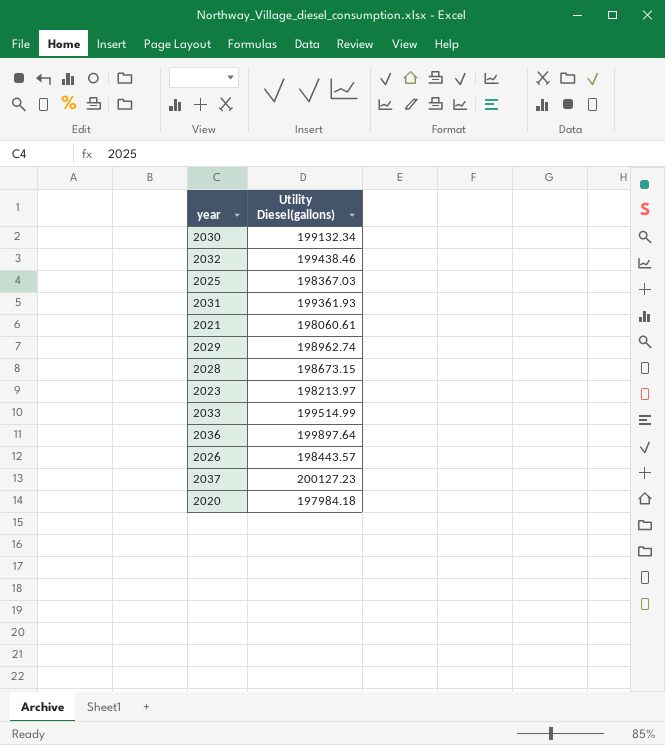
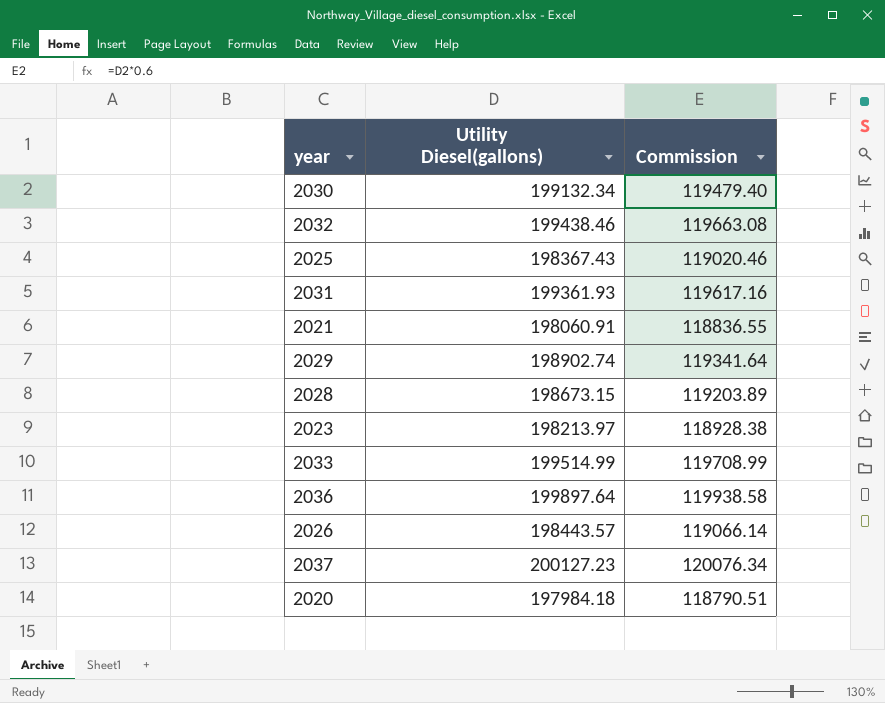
column Commission | formula: none -> [Utility Diesel(gallons)] * 0.6
2025 | Utility Diesel(gallons): 198367.03 -> 198367.43
2021 | Utility Diesel(gallons): 198060.61 -> 198060.91
2029 | Utility Diesel(gallons): 198962.74 -> 198902.74

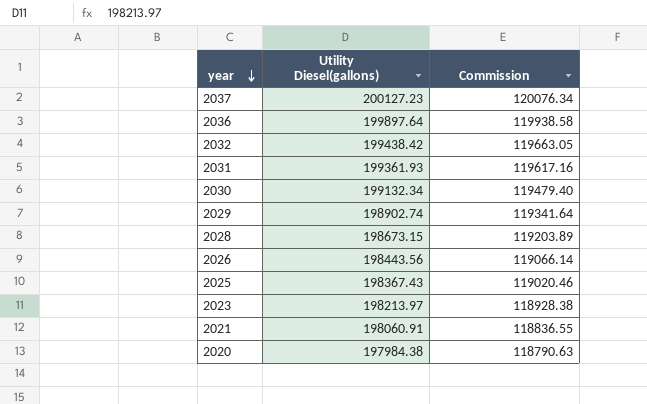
row order: none -> year descending
row 2033: 199514.99 | 119708.99 -> none
2032 | Utility Diesel(gallons): 199438.46 -> 199438.42
2032 | Commission: 119663.08 -> 119663.05
2026 | Utility Diesel(gallons): 198443.57 -> 198443.56
2020 | Utility Diesel(gallons): 197984.18 -> 197984.38
2020 | Commission: 118790.51 -> 118790.63

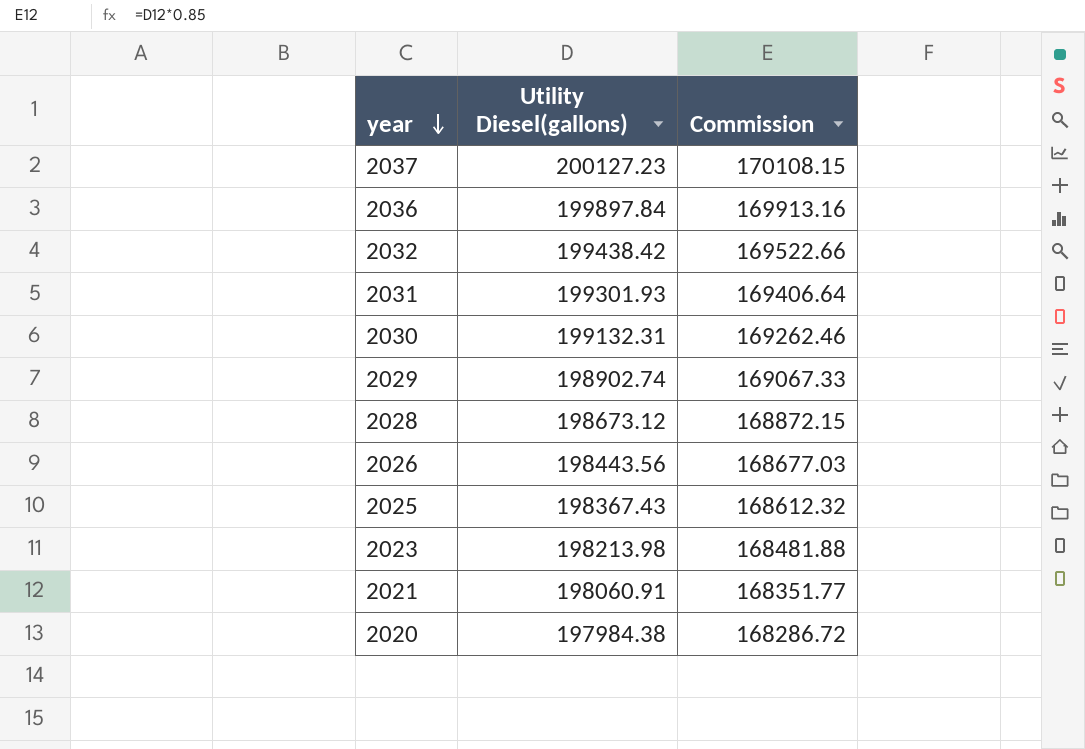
column Commission | formula: [Utility Diesel(gallons)] * 0.6 -> [Utility Diesel(gallons)] * 0.85
2036 | Utility Diesel(gallons): 199897.64 -> 199897.84
2031 | Utility Diesel(gallons): 199361.93 -> 199301.93
2030 | Utility Diesel(gallons): 199132.34 -> 199132.31
2028 | Utility Diesel(gallons): 198673.15 -> 198673.12
2023 | Utility Diesel(gallons): 198213.97 -> 198213.98

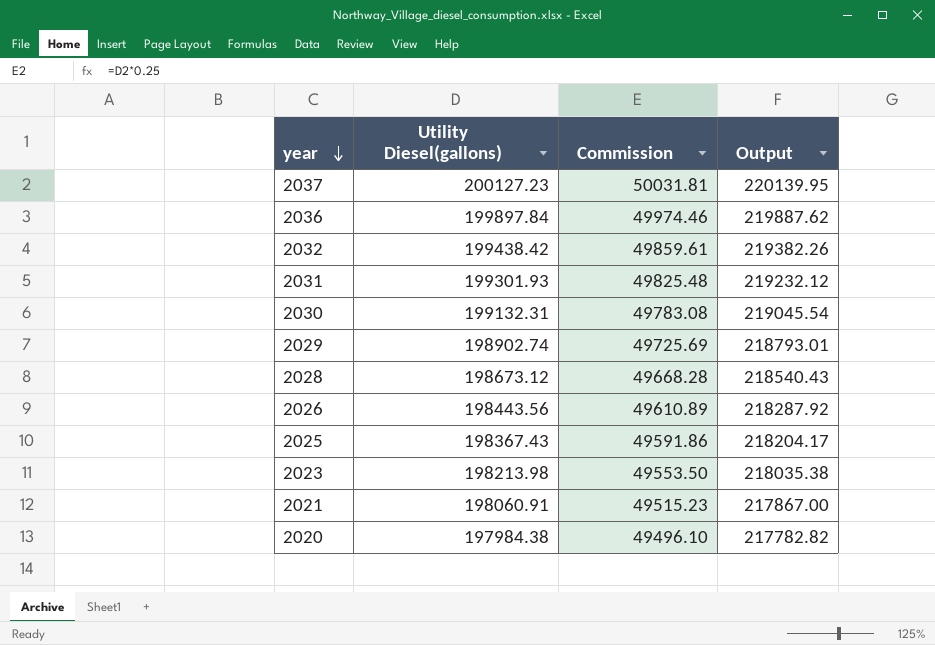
column Commission | formula: [Utility Diesel(gallons)] * 0.85 -> [Utility Diesel(gallons)] * 0.25
column Output | formula: none -> [Utility Diesel(gallons)] * 1.1

